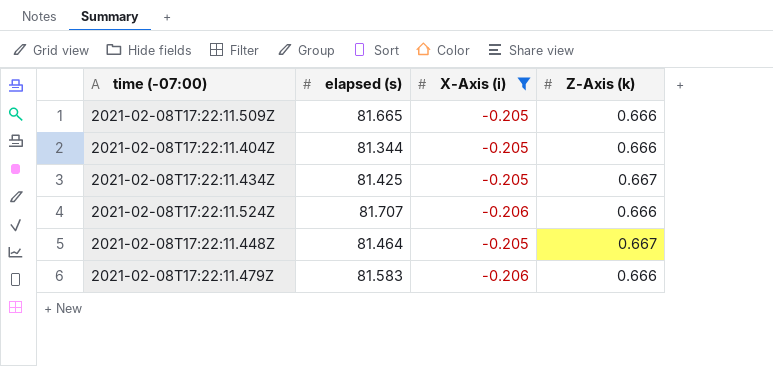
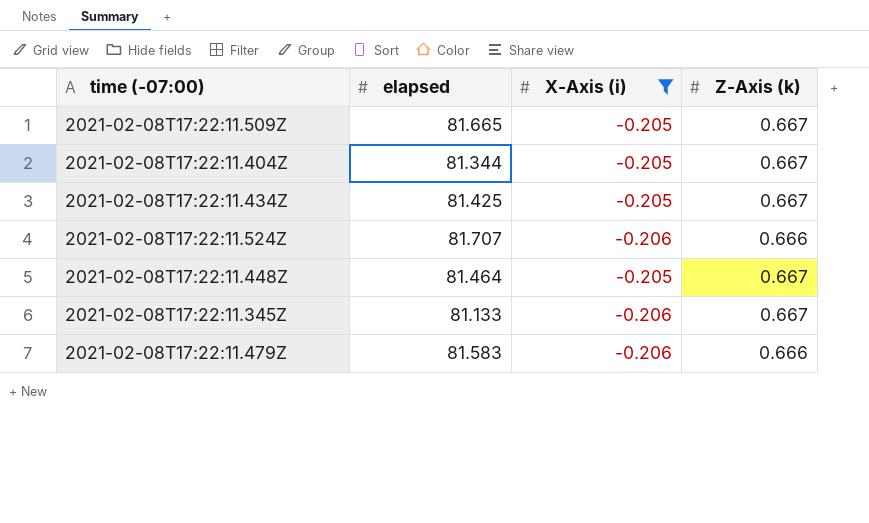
column name: elapsed (s) -> elapsed
2021-02-08T17:22:11.509Z | Z-Axis (k): 0.666 -> 0.667
2021-02-08T17:22:11.404Z | Z-Axis (k): 0.666 -> 0.667
row 2021-02-08T17:22:11.345Z: none -> 81.133 | -0.206 | 0.667

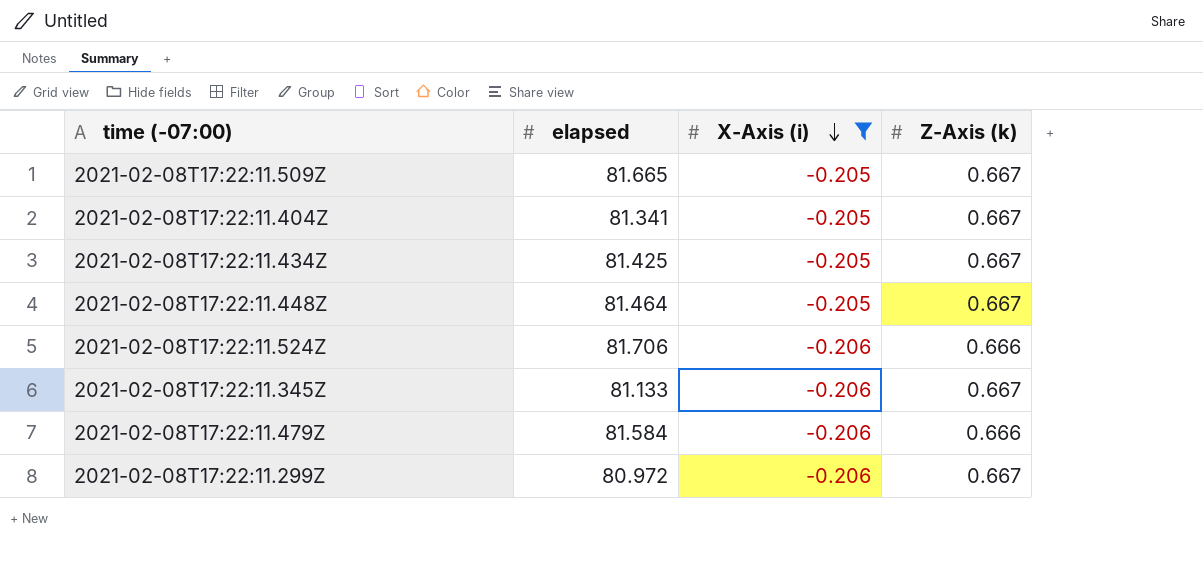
row order: none -> X-Axis (i) descending
2021-02-08T17:22:11.404Z | elapsed: 81.344 -> 81.341
2021-02-08T17:22:11.524Z | elapsed: 81.707 -> 81.706
2021-02-08T17:22:11.479Z | elapsed: 81.583 -> 81.584
row 2021-02-08T17:22:11.299Z: none -> 80.972 | -0.206 | 0.667

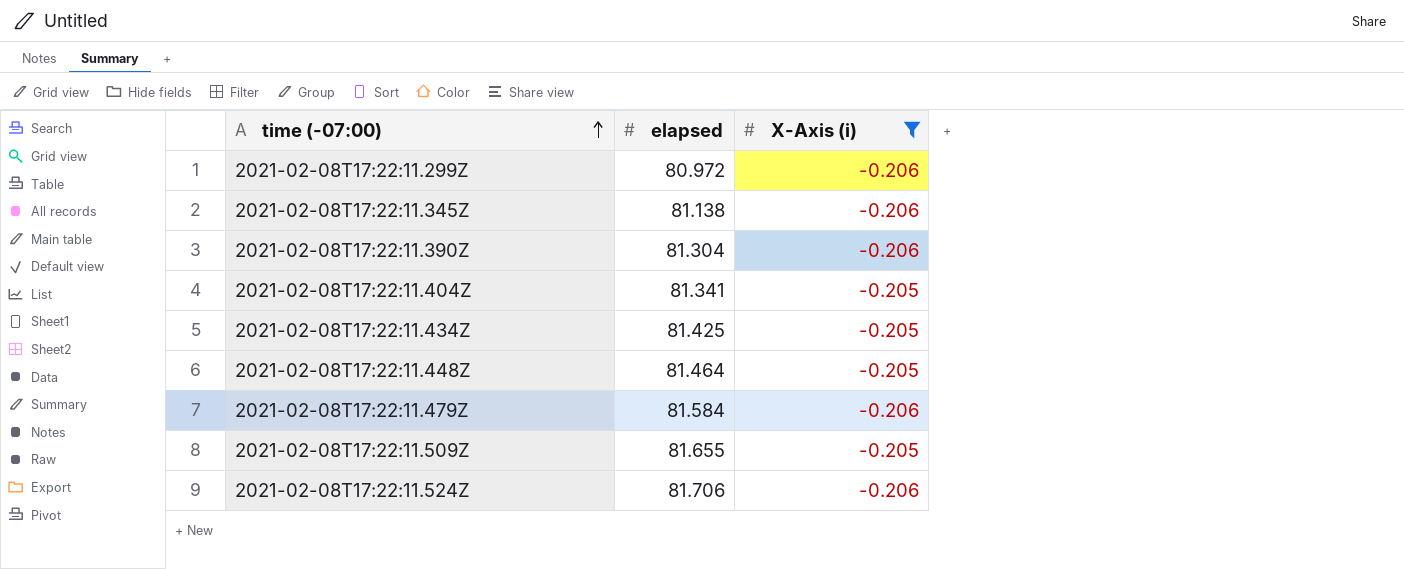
row order: X-Axis (i) descending -> time (-07:00) ascending
column Z-Axis (k) | position: 4 -> none
2021-02-08T17:22:11.345Z | elapsed: 81.133 -> 81.138
row 2021-02-08T17:22:11.390Z: none -> 81.304 | -0.206
2021-02-08T17:22:11.509Z | elapsed: 81.665 -> 81.655

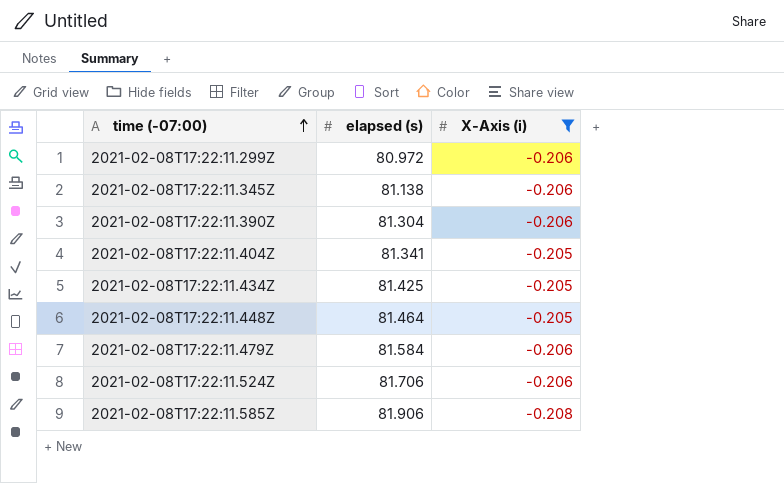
column name: elapsed -> elapsed (s)
row 2021-02-08T17:22:11.509Z: 81.655 | -0.205 -> none
row 2021-02-08T17:22:11.585Z: none -> 81.906 | -0.208

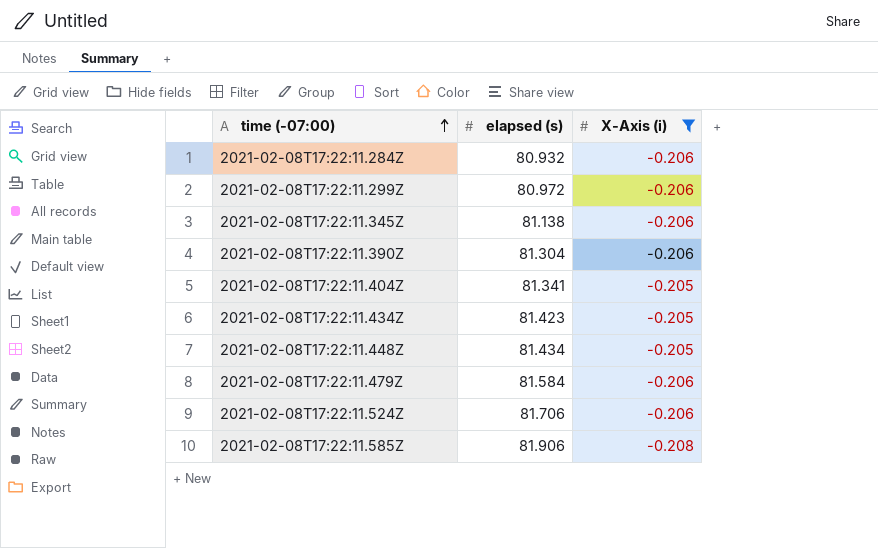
row 2021-02-08T17:22:11.284Z: none -> 80.932 | -0.206
2021-02-08T17:22:11.434Z | elapsed (s): 81.425 -> 81.423
2021-02-08T17:22:11.448Z | elapsed (s): 81.464 -> 81.434

